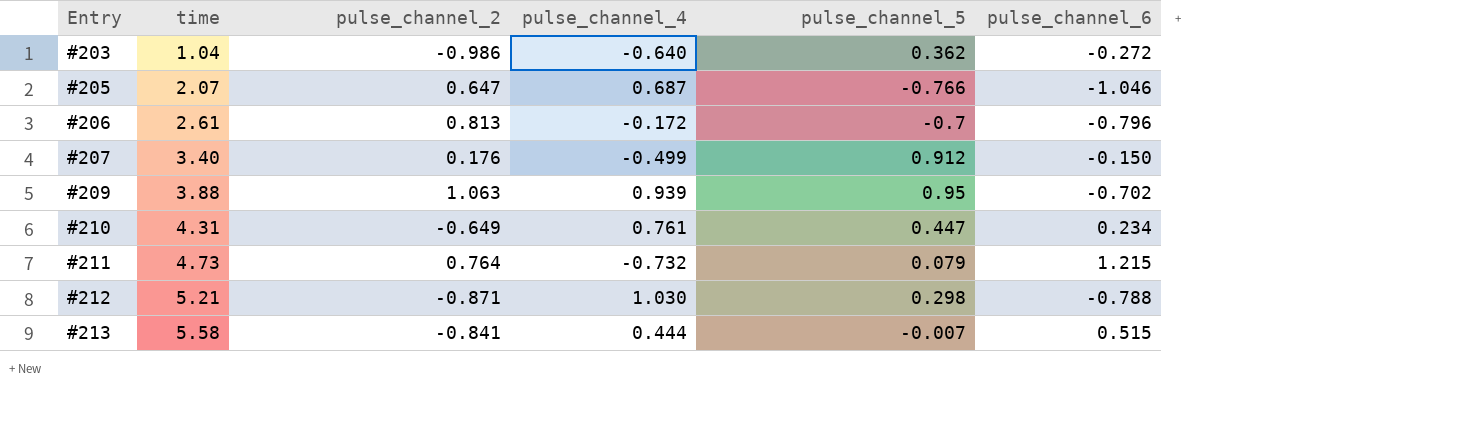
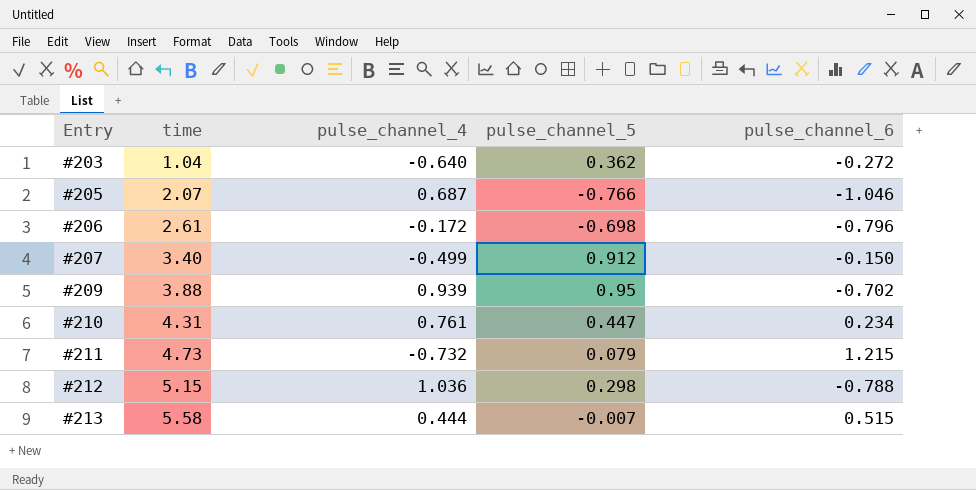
column pulse_channel_2 | position: 3 -> none
#206 | pulse_channel_5: -0.7 -> -0.698
#212 | time: 5.21 -> 5.15
#212 | pulse_channel_4: 1.030 -> 1.036

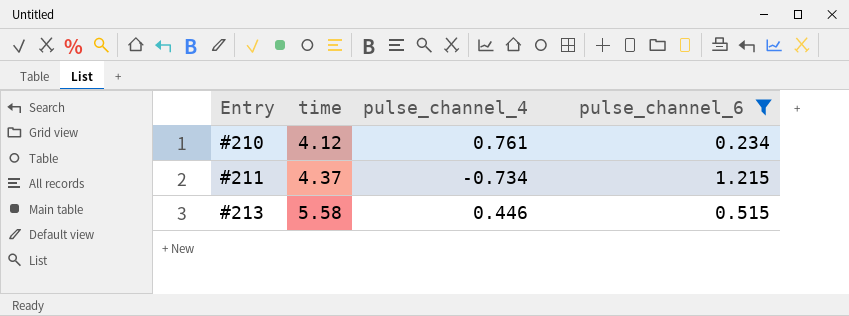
filter: none -> pulse_channel_6 >= 0.234
column pulse_channel_5 | position: 4 -> none
#210 | time: 4.31 -> 4.12
#211 | time: 4.73 -> 4.37
#211 | pulse_channel_4: -0.732 -> -0.734
#213 | pulse_channel_4: 0.444 -> 0.446

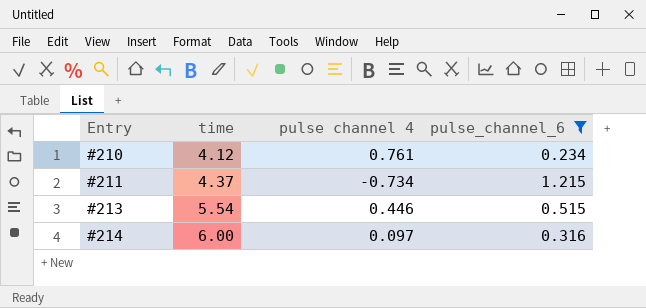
column name: pulse_channel_4 -> pulse channel 4
#213 | time: 5.58 -> 5.54
row #214: none -> 6.00 | 0.097 | 0.316

